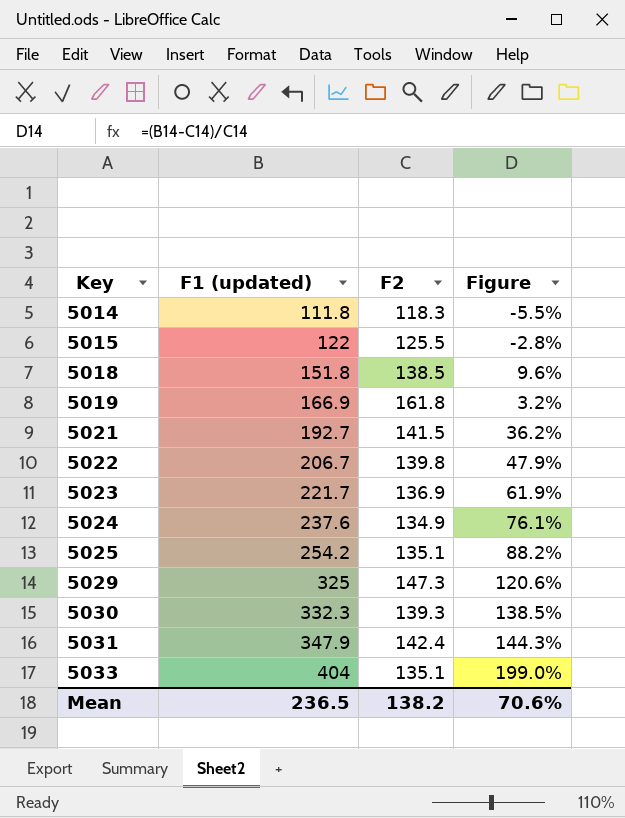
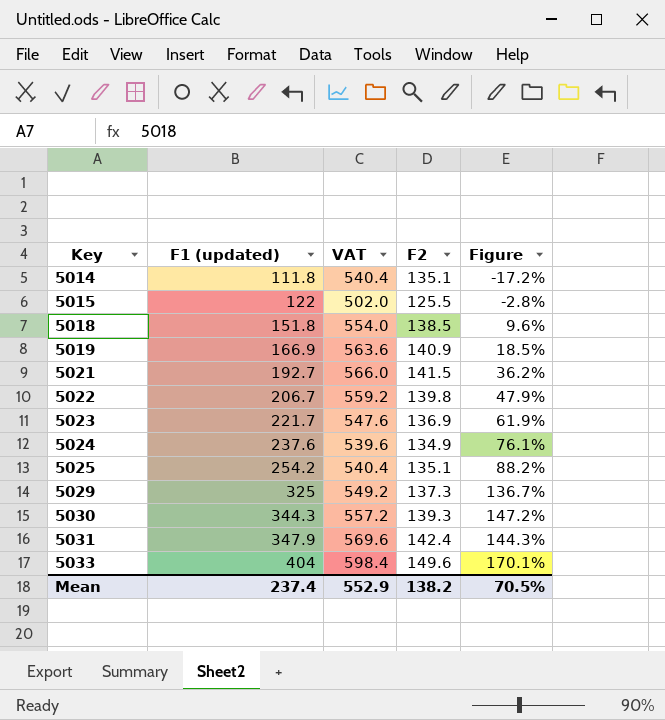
column VAT | formula: none -> [F2] * 4
5014 | F2: 118.3 -> 135.1
5014 | Figure: -5.5% -> -17.2%
5019 | F2: 161.8 -> 140.9
5019 | Figure: 3.2% -> 18.5%
5029 | F2: 147.3 -> 137.3
5029 | Figure: 120.6% -> 136.7%
5030 | F1 (updated): 332.3 -> 344.3
5030 | Figure: 138.5% -> 147.2%
5033 | F2: 135.1 -> 149.6
5033 | Figure: 199.0% -> 170.1%
Mean | F1 (updated): 236.5 -> 237.4
Mean | Figure: 70.6% -> 70.5%

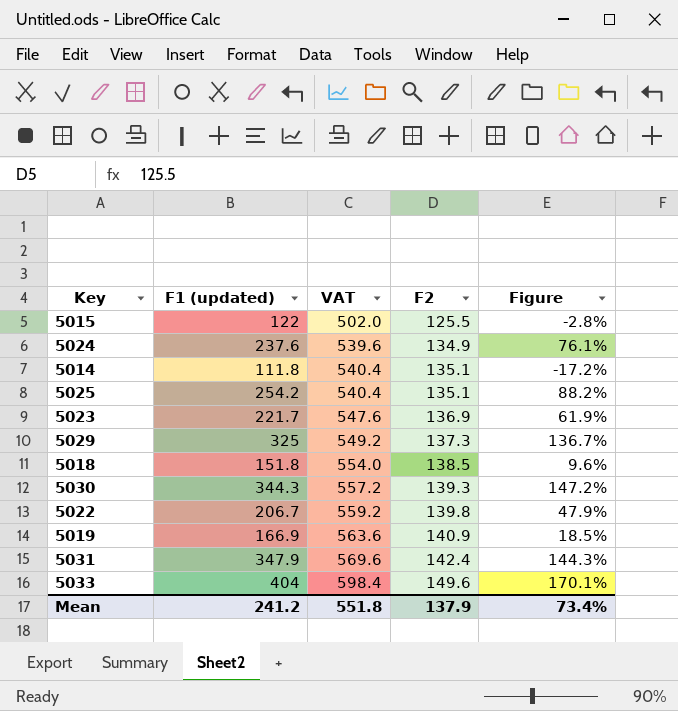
row order: Key ascending -> VAT ascending
row 5021: 192.7 | 566.0 | 141.5 | 36.2% -> none
Mean | F1 (updated): 237.4 -> 241.2
Mean | VAT: 552.9 -> 551.8
Mean | F2: 138.2 -> 137.9
Mean | Figure: 70.5% -> 73.4%

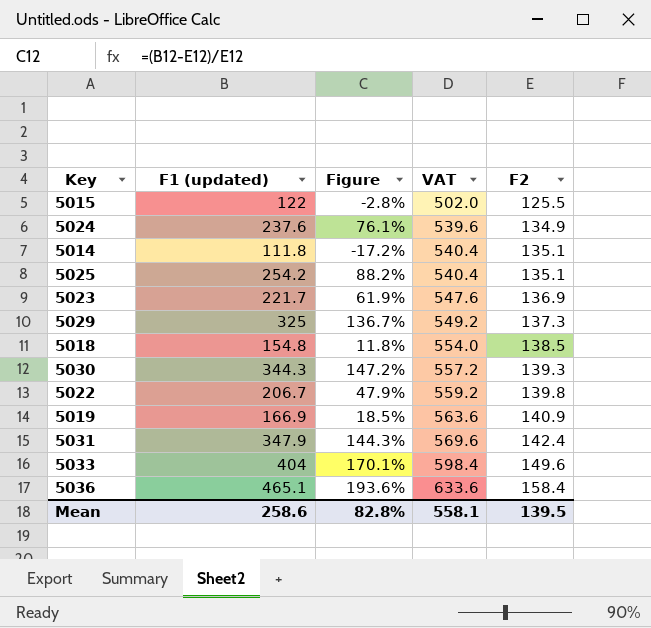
column Figure | position: 5 -> 3
5018 | F1 (updated): 151.8 -> 154.8
5018 | Figure: 9.6% -> 11.8%
row 5036: none -> 465.1 | 193.6% | 633.6 | 158.4
Mean | F1 (updated): 241.2 -> 258.6
Mean | Figure: 73.4% -> 82.8%
Mean | VAT: 551.8 -> 558.1
Mean | F2: 137.9 -> 139.5

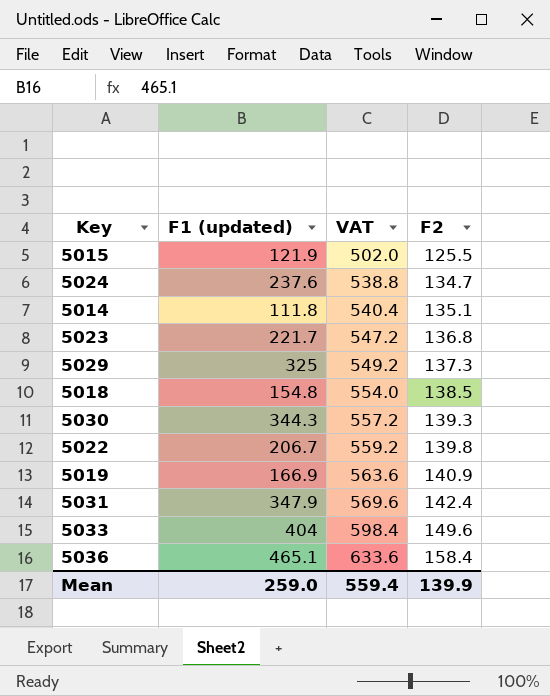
column Figure | formula: ([F1 (updated)] - [F2]) / [F2] -> none
row 5025: 254.2 | 88.2% | 540.4 | 135.1 -> none
5015 | F1 (updated): 122 -> 121.9
5024 | VAT: 539.6 -> 538.8
5024 | F2: 134.9 -> 134.7
5023 | VAT: 547.6 -> 547.2
5023 | F2: 136.9 -> 136.8
Mean | F1 (updated): 258.6 -> 259.0
Mean | VAT: 558.1 -> 559.4
Mean | F2: 139.5 -> 139.9

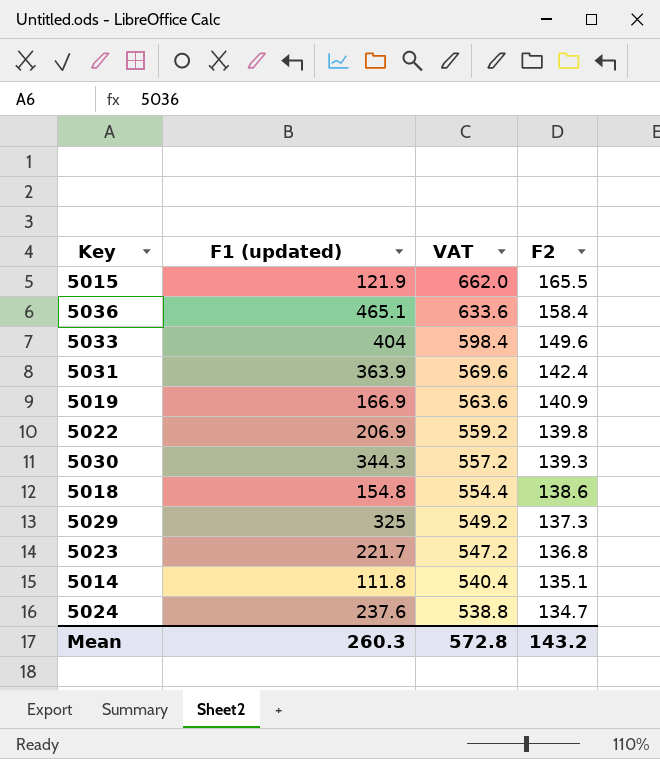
row order: VAT ascending -> VAT descending
5015 | VAT: 502.0 -> 662.0
5015 | F2: 125.5 -> 165.5
5031 | F1 (updated): 347.9 -> 363.9
5022 | F1 (updated): 206.7 -> 206.9
5018 | VAT: 554.0 -> 554.4
5018 | F2: 138.5 -> 138.6
Mean | F1 (updated): 259.0 -> 260.3
Mean | VAT: 559.4 -> 572.8
Mean | F2: 139.9 -> 143.2

